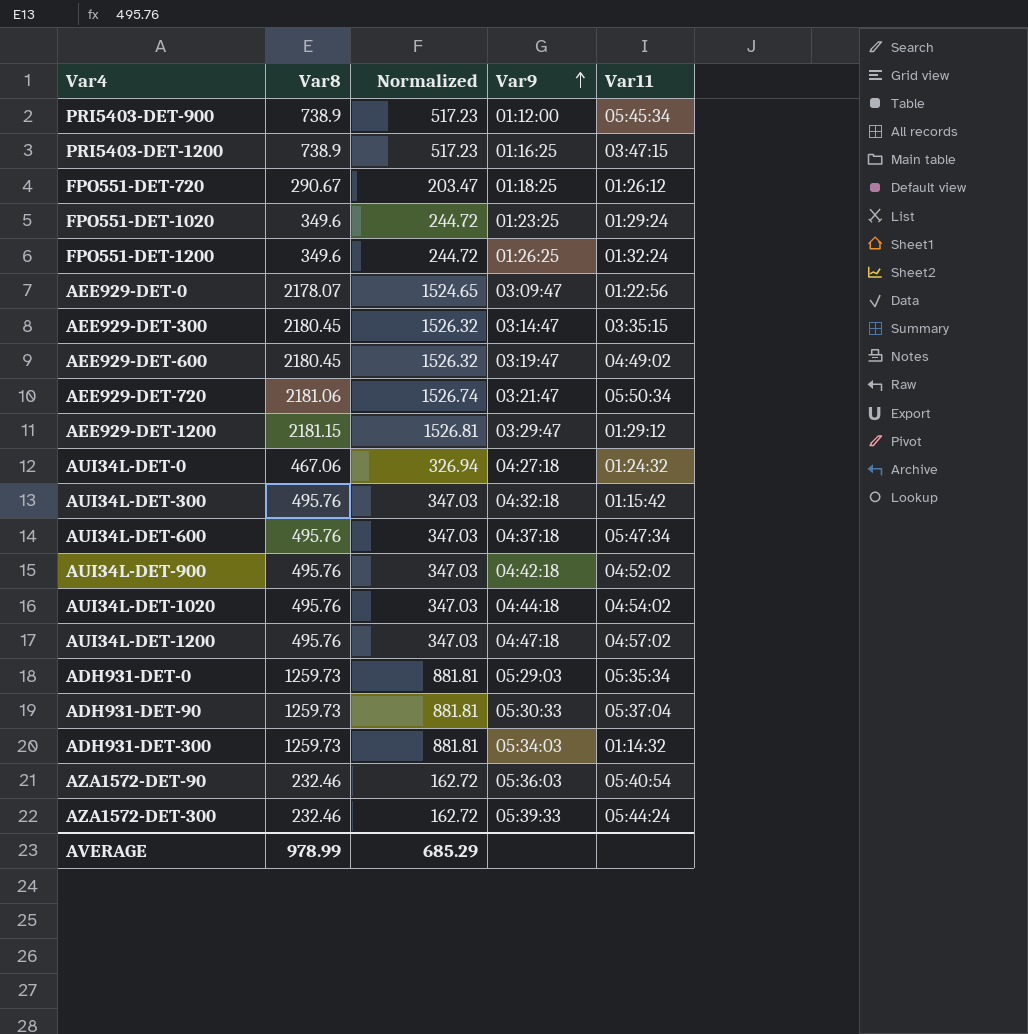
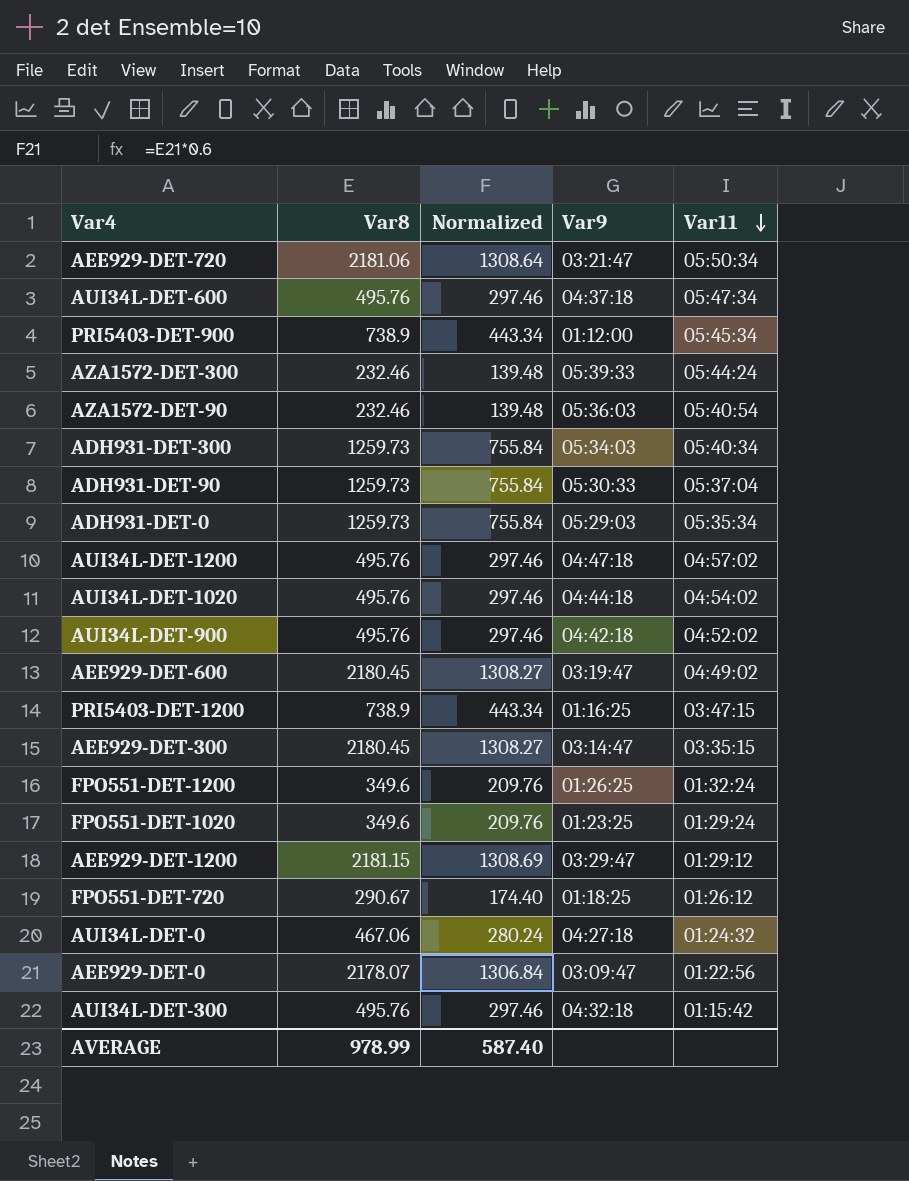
row order: Var9 ascending -> Var11 descending
column Normalized | formula: [Var8] * 0.7 -> [Var8] * 0.6
ADH931-DET-300 | Var11: 01:14:32 -> 05:40:34
AVERAGE | Normalized: 685.29 -> 587.40

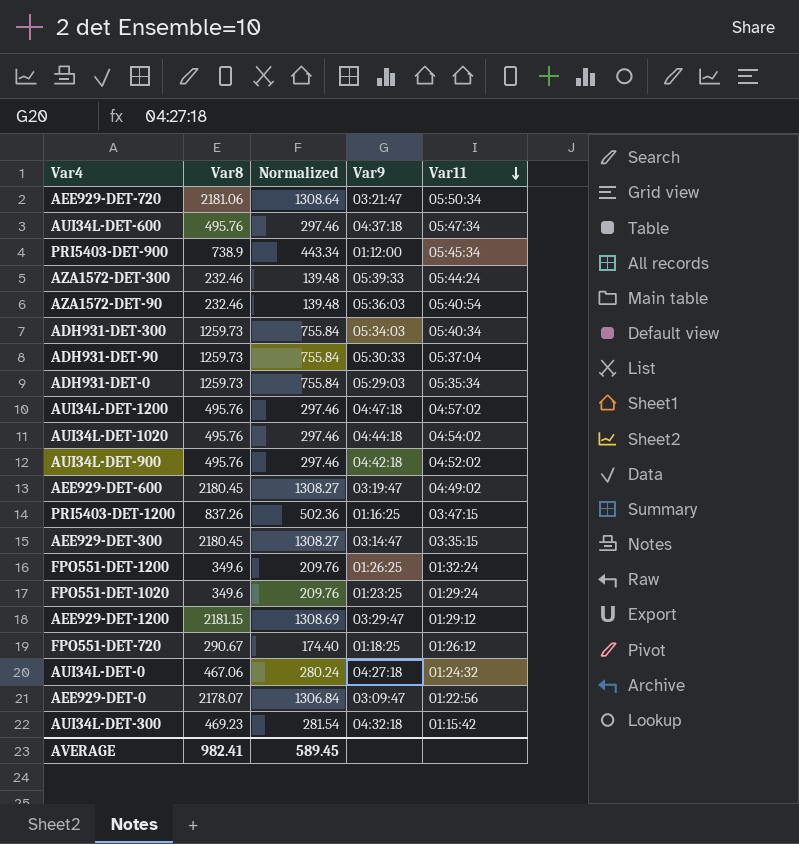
PRI5403-DET-1200 | Var8: 738.9 -> 837.26
PRI5403-DET-1200 | Normalized: 443.34 -> 502.36
AUI34L-DET-300 | Var8: 495.76 -> 469.23
AUI34L-DET-300 | Normalized: 297.46 -> 281.54
AVERAGE | Var8: 978.99 -> 982.41
AVERAGE | Normalized: 587.40 -> 589.45

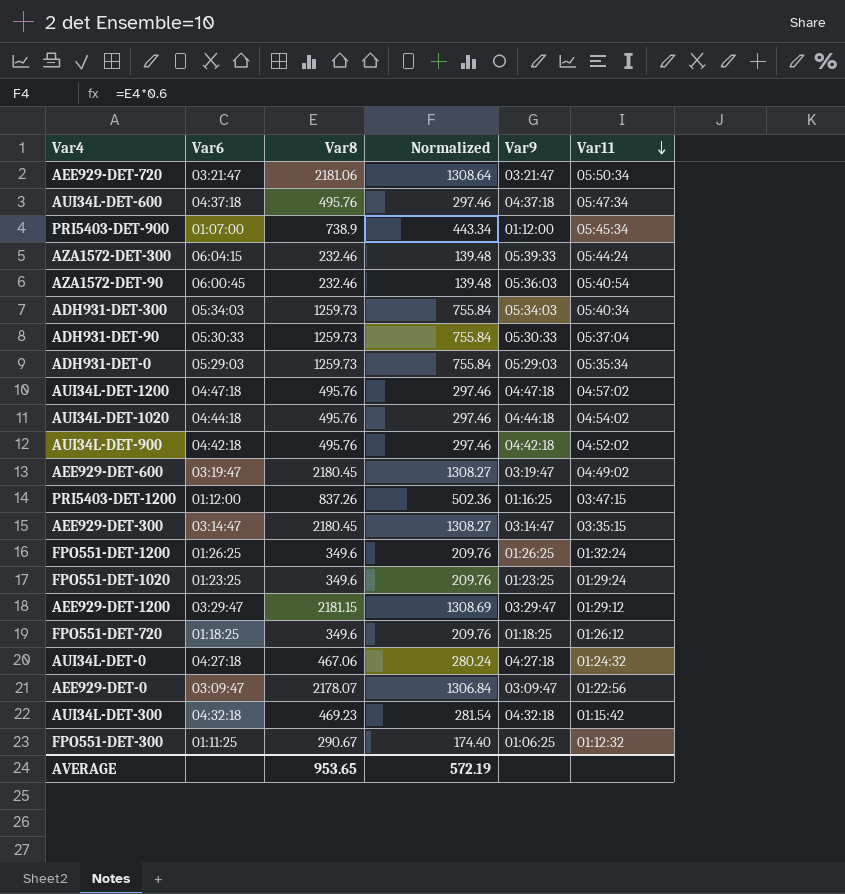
column Var6 | position: none -> 2
FPO551-DET-720 | Var8: 290.67 -> 349.6
FPO551-DET-720 | Normalized: 174.40 -> 209.76
row FPO551-DET-300: none -> 01:11:25 | 290.67 | 174.40 | 01:06:25 | 01:12:32
AVERAGE | Var8: 982.41 -> 953.65
AVERAGE | Normalized: 589.45 -> 572.19

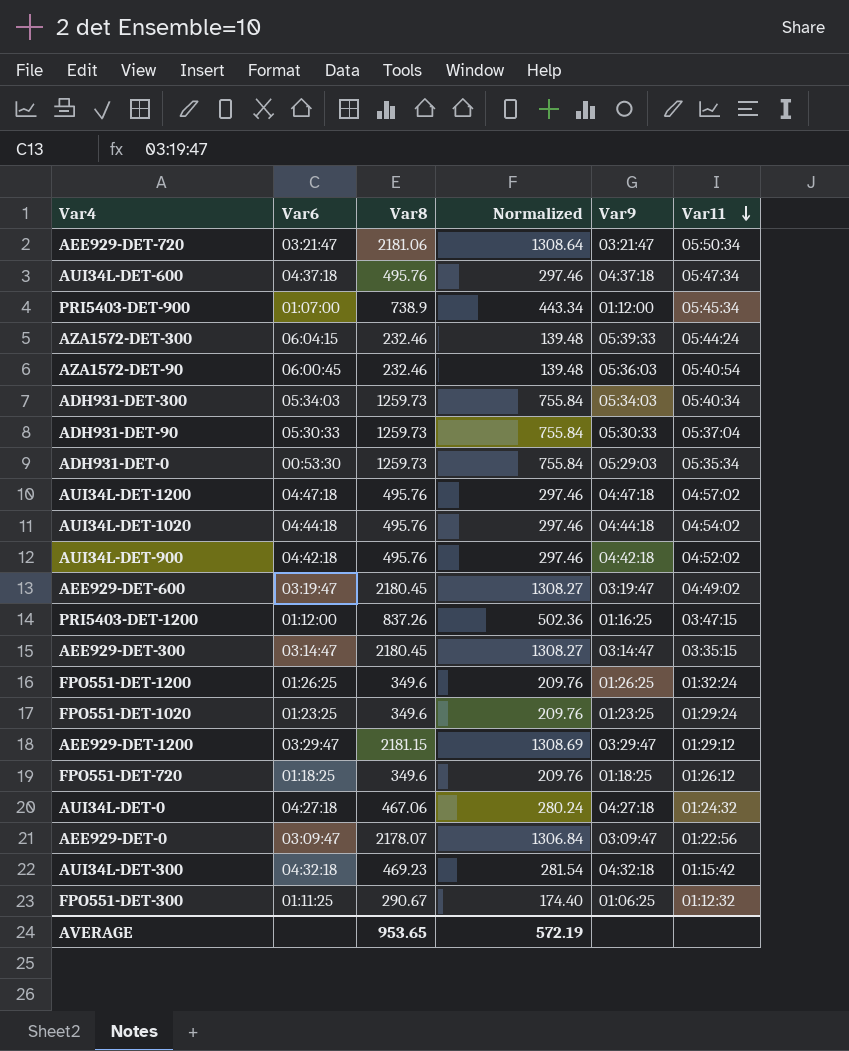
ADH931-DET-0 | Var6: 05:29:03 -> 00:53:30

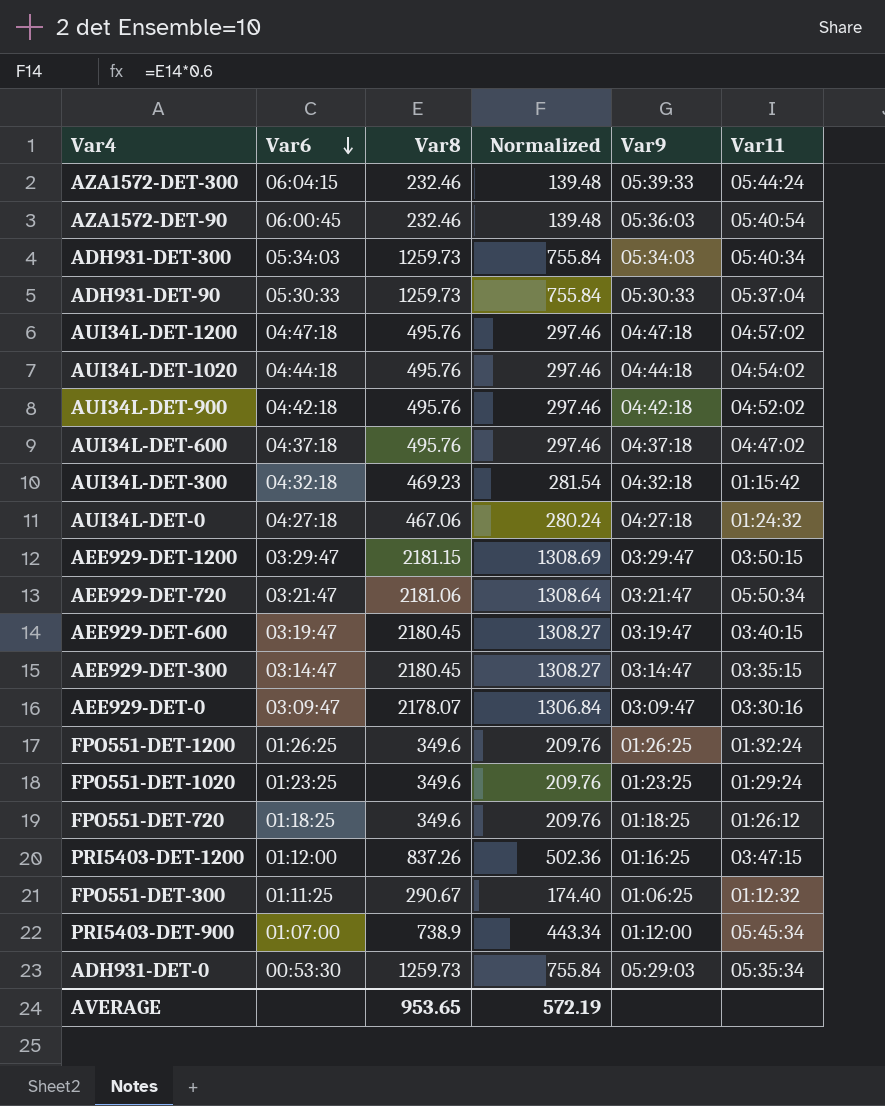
row order: Var11 descending -> Var6 descending
AUI34L-DET-600 | Var11: 05:47:34 -> 04:47:02
AEE929-DET-1200 | Var11: 01:29:12 -> 03:50:15
AEE929-DET-600 | Var11: 04:49:02 -> 03:40:15
AEE929-DET-0 | Var11: 01:22:56 -> 03:30:16

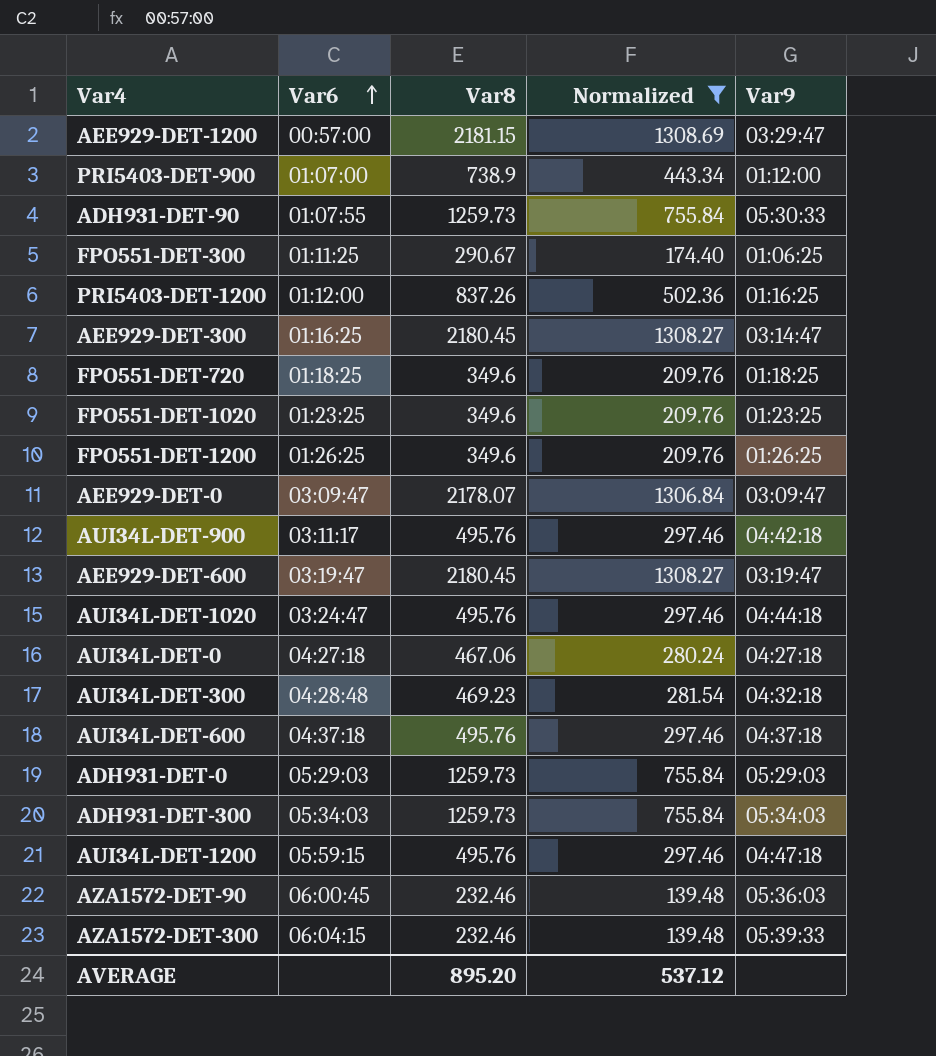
filter: none -> Normalized != 1308.64
row order: Var6 descending -> Var6 ascending
column Var11 | position: 6 -> none
AEE929-DET-1200 | Var6: 03:29:47 -> 00:57:00
ADH931-DET-90 | Var6: 05:30:33 -> 01:07:55
AEE929-DET-300 | Var6: 03:14:47 -> 01:16:25
AUI34L-DET-900 | Var6: 04:42:18 -> 03:11:17
AUI34L-DET-1020 | Var6: 04:44:18 -> 03:24:47
AUI34L-DET-300 | Var6: 04:32:18 -> 04:28:48
ADH931-DET-0 | Var6: 00:53:30 -> 05:29:03
AUI34L-DET-1200 | Var6: 04:47:18 -> 05:59:15
AVERAGE | Var8: 953.65 -> 895.20
AVERAGE | Normalized: 572.19 -> 537.12

